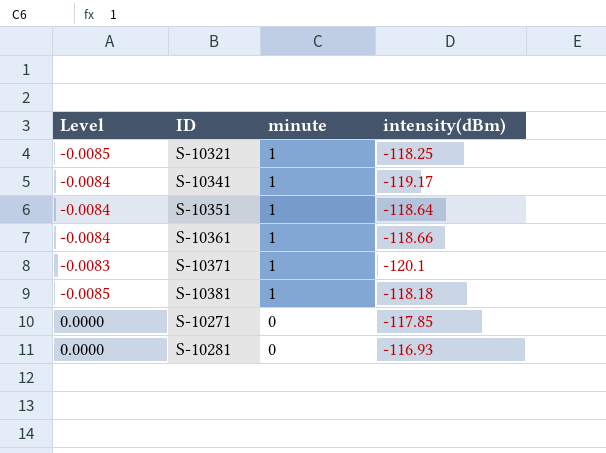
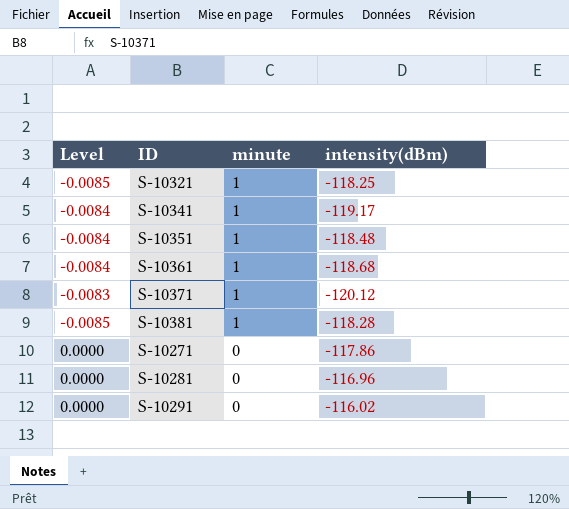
S-10351 | intensity(dBm): -118.64 -> -118.48
S-10361 | intensity(dBm): -118.66 -> -118.68
S-10371 | intensity(dBm): -120.1 -> -120.12
S-10381 | intensity(dBm): -118.18 -> -118.28
S-10271 | intensity(dBm): -117.85 -> -117.86
S-10281 | intensity(dBm): -116.93 -> -116.96
row S-10291: none -> 0.0000 | 0 | -116.02

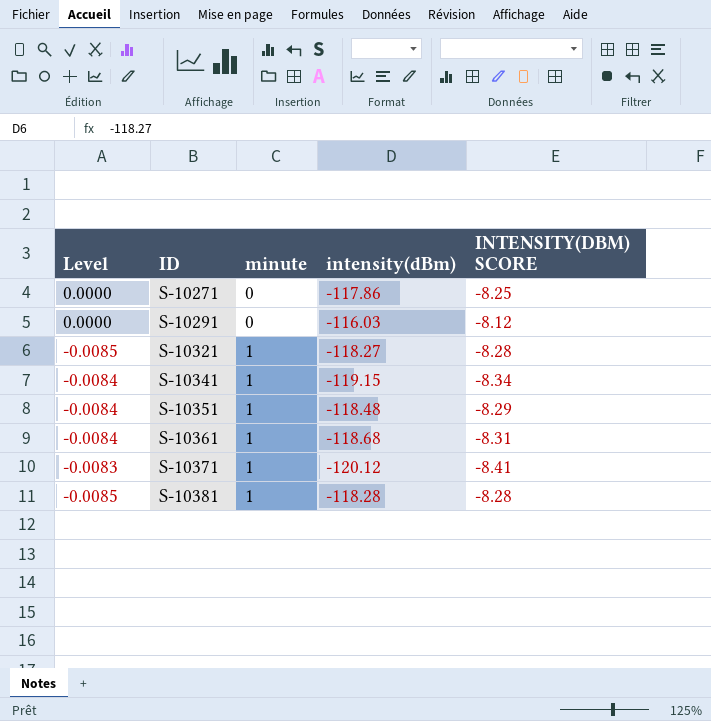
row order: minute descending -> ID ascending
column INTENSITY(DBM) SCORE | formula: none -> [intensity(dBm)] * 0.07
row S-10281: 0.0000 | 0 | -116.96 -> none
S-10291 | intensity(dBm): -116.02 -> -116.03
S-10321 | intensity(dBm): -118.25 -> -118.27
S-10341 | intensity(dBm): -119.17 -> -119.15

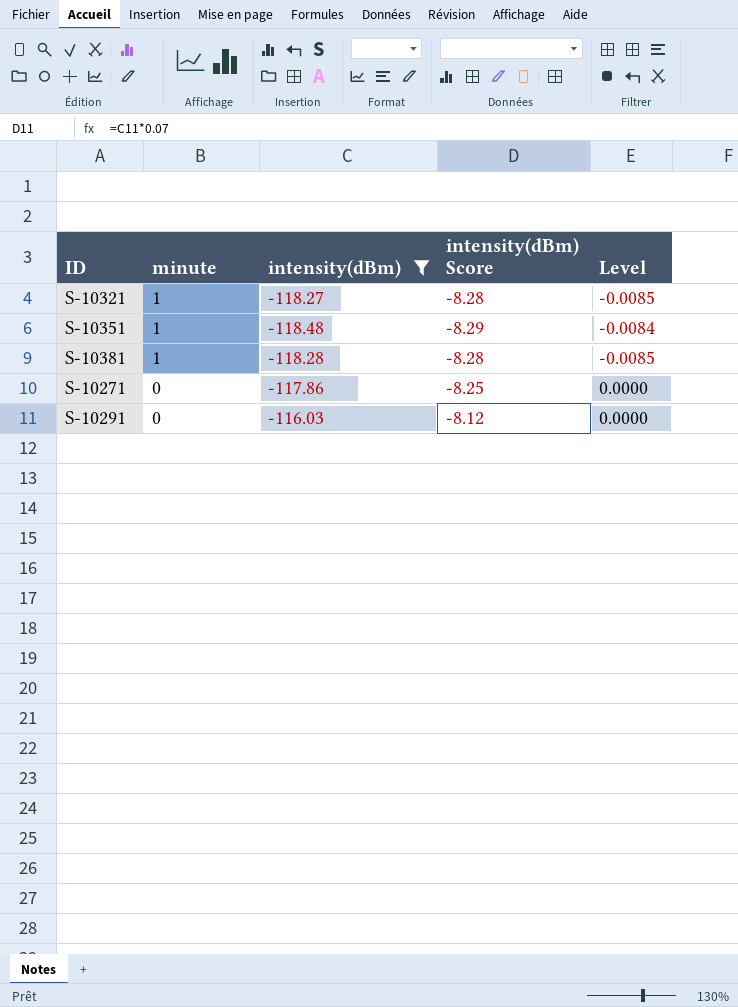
filter: none -> intensity(dBm) >= -118.48
row order: ID ascending -> minute descending
column name: INTENSITY(DBM) SCORE -> intensity(dBm) Score
column Level | position: 1 -> 5

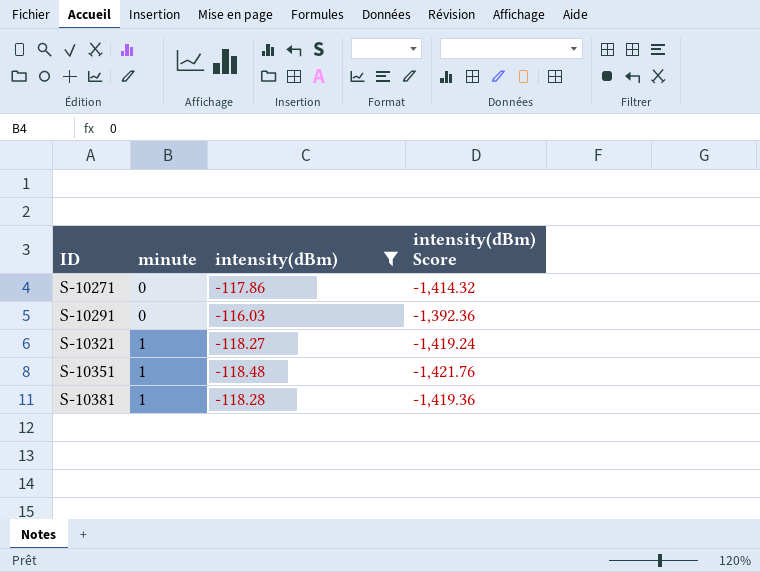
row order: minute descending -> ID ascending
column Level | formula: [minute] / [intensity(dBm)] -> none
column intensity(dBm) Score | formula: [intensity(dBm)] * 0.07 -> [intensity(dBm)] * 12

